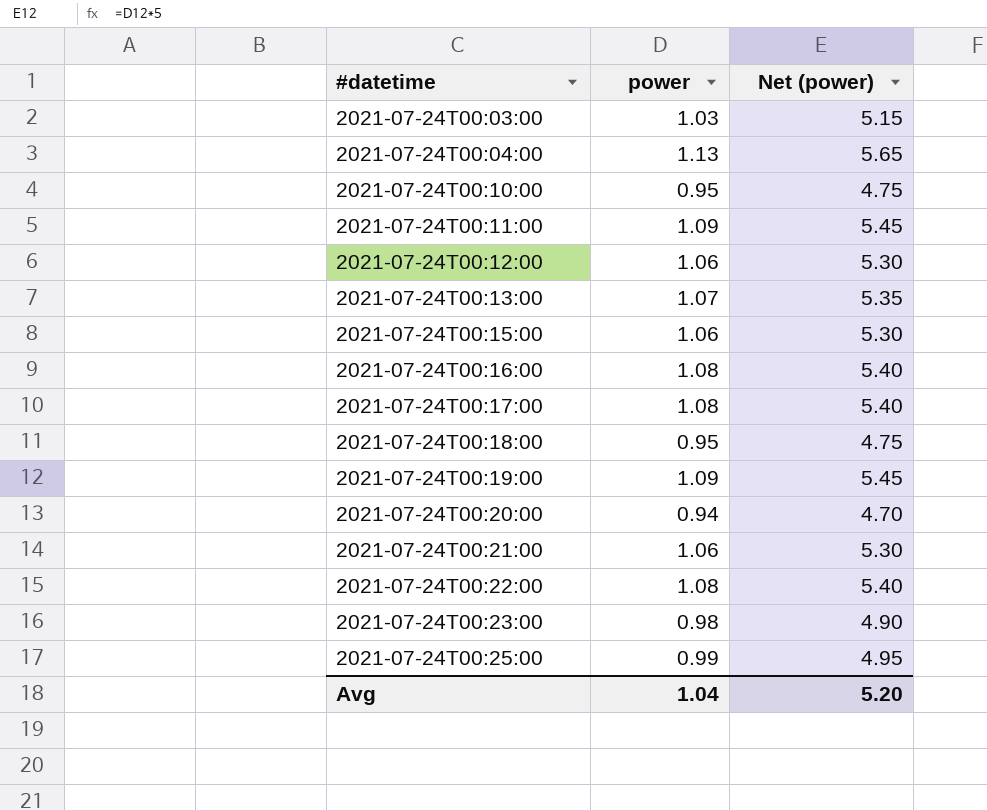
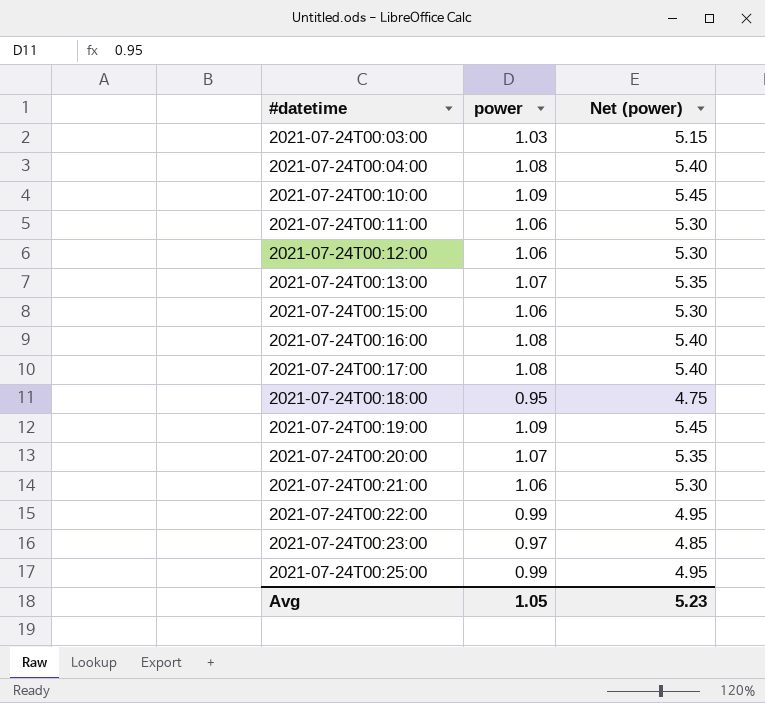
2021-07-24T00:04:00 | power: 1.13 -> 1.08
2021-07-24T00:04:00 | Net (power): 5.65 -> 5.40
2021-07-24T00:10:00 | power: 0.95 -> 1.09
2021-07-24T00:10:00 | Net (power): 4.75 -> 5.45
2021-07-24T00:11:00 | power: 1.09 -> 1.06
2021-07-24T00:11:00 | Net (power): 5.45 -> 5.30
2021-07-24T00:20:00 | power: 0.94 -> 1.07
2021-07-24T00:20:00 | Net (power): 4.70 -> 5.35
2021-07-24T00:22:00 | power: 1.08 -> 0.99
2021-07-24T00:22:00 | Net (power): 5.40 -> 4.95
2021-07-24T00:23:00 | power: 0.98 -> 0.97
2021-07-24T00:23:00 | Net (power): 4.90 -> 4.85
Avg | power: 1.04 -> 1.05
Avg | Net (power): 5.20 -> 5.23

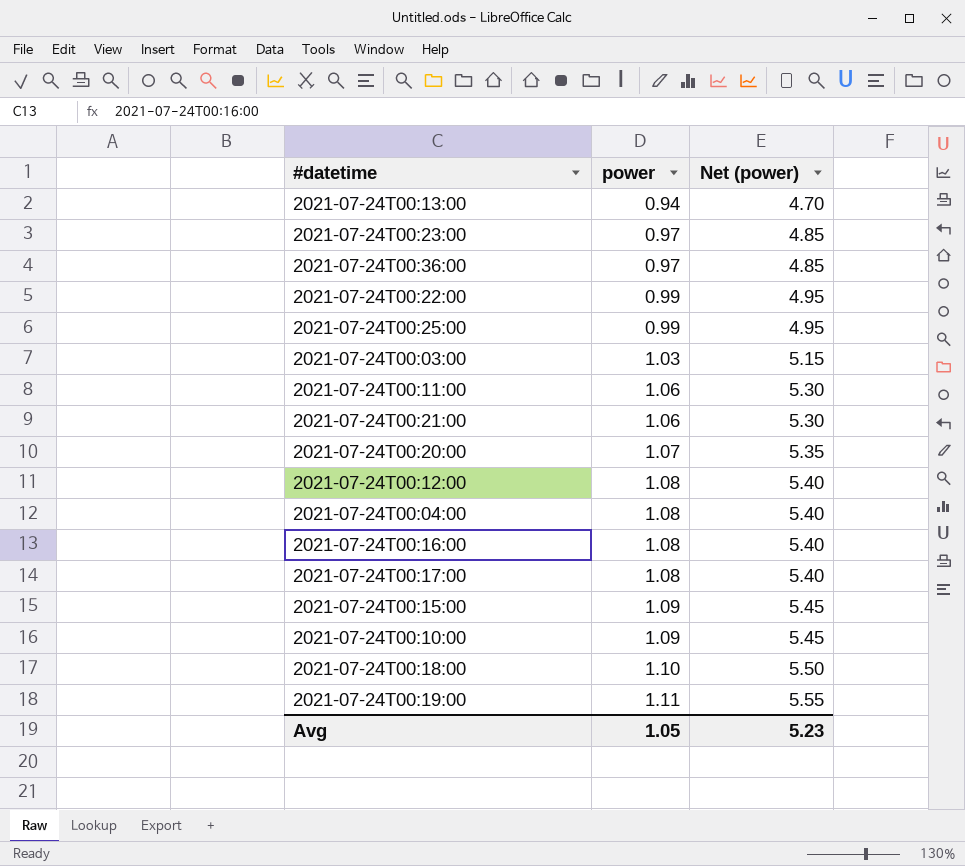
row order: #datetime ascending -> power ascending
2021-07-24T00:13:00 | power: 1.07 -> 0.94
2021-07-24T00:13:00 | Net (power): 5.35 -> 4.70
row 2021-07-24T00:36:00: none -> 0.97 | 4.85
2021-07-24T00:12:00 | power: 1.06 -> 1.08
2021-07-24T00:12:00 | Net (power): 5.30 -> 5.40
2021-07-24T00:15:00 | power: 1.06 -> 1.09
2021-07-24T00:15:00 | Net (power): 5.30 -> 5.45
2021-07-24T00:18:00 | power: 0.95 -> 1.10
2021-07-24T00:18:00 | Net (power): 4.75 -> 5.50
2021-07-24T00:19:00 | power: 1.09 -> 1.11
2021-07-24T00:19:00 | Net (power): 5.45 -> 5.55

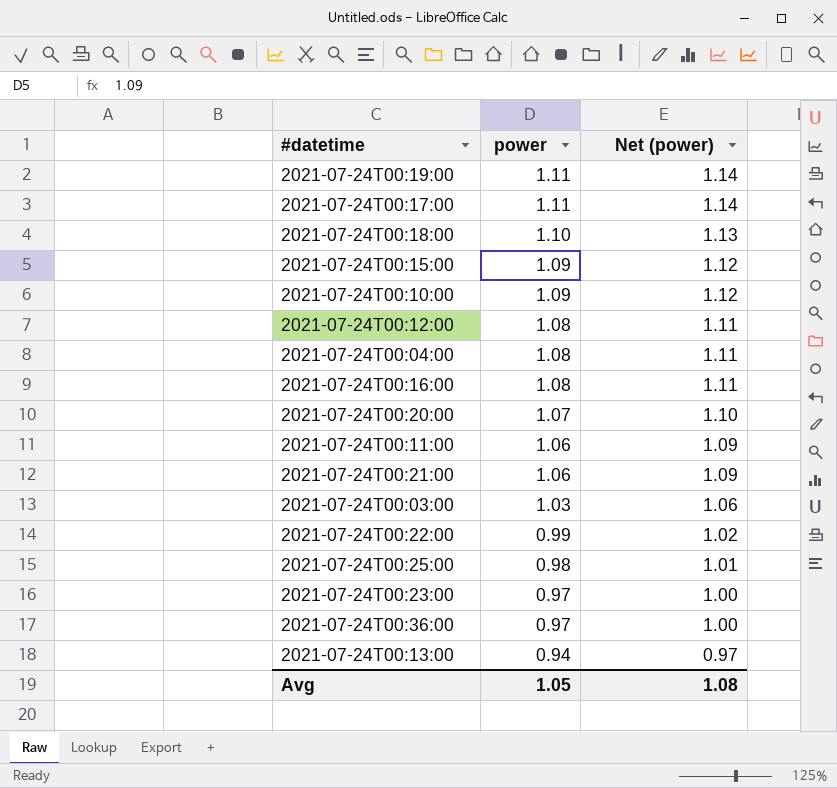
row order: power ascending -> power descending
column Net (power) | formula: [power] * 5 -> [power] * 1.03
2021-07-24T00:17:00 | power: 1.08 -> 1.11
2021-07-24T00:25:00 | power: 0.99 -> 0.98
Avg | Net (power): 5.23 -> 1.08

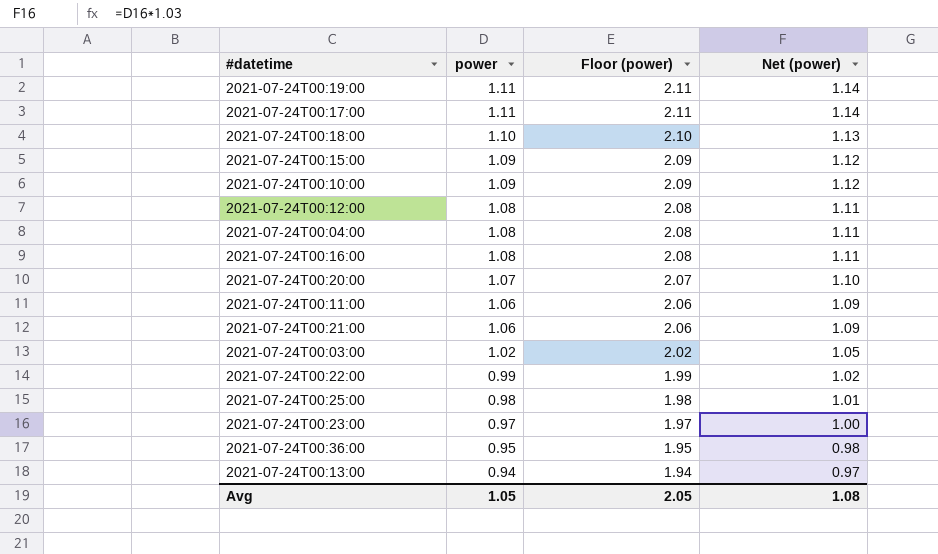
column Floor (power) | formula: none -> [power] + 1
2021-07-24T00:03:00 | power: 1.03 -> 1.02
2021-07-24T00:03:00 | Net (power): 1.06 -> 1.05
2021-07-24T00:36:00 | power: 0.97 -> 0.95
2021-07-24T00:36:00 | Net (power): 1.00 -> 0.98

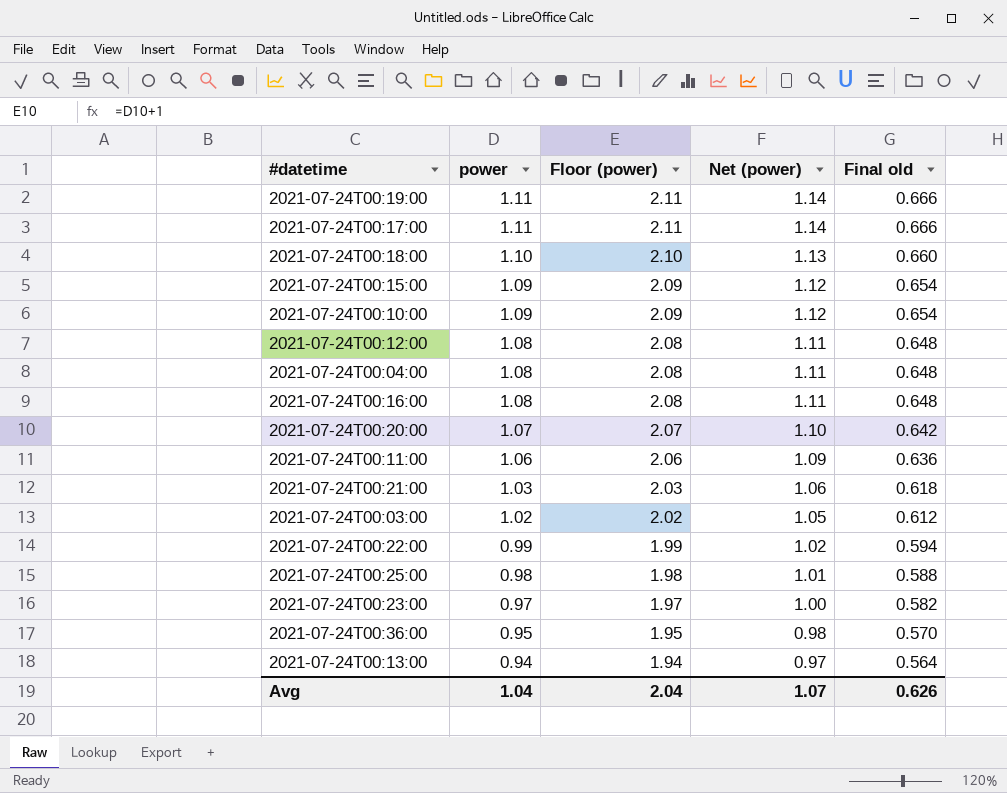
column Final old | formula: none -> [power] * 0.6
2021-07-24T00:21:00 | power: 1.06 -> 1.03
2021-07-24T00:21:00 | Floor (power): 2.06 -> 2.03
2021-07-24T00:21:00 | Net (power): 1.09 -> 1.06
Avg | power: 1.05 -> 1.04
Avg | Floor (power): 2.05 -> 2.04
Avg | Net (power): 1.08 -> 1.07

